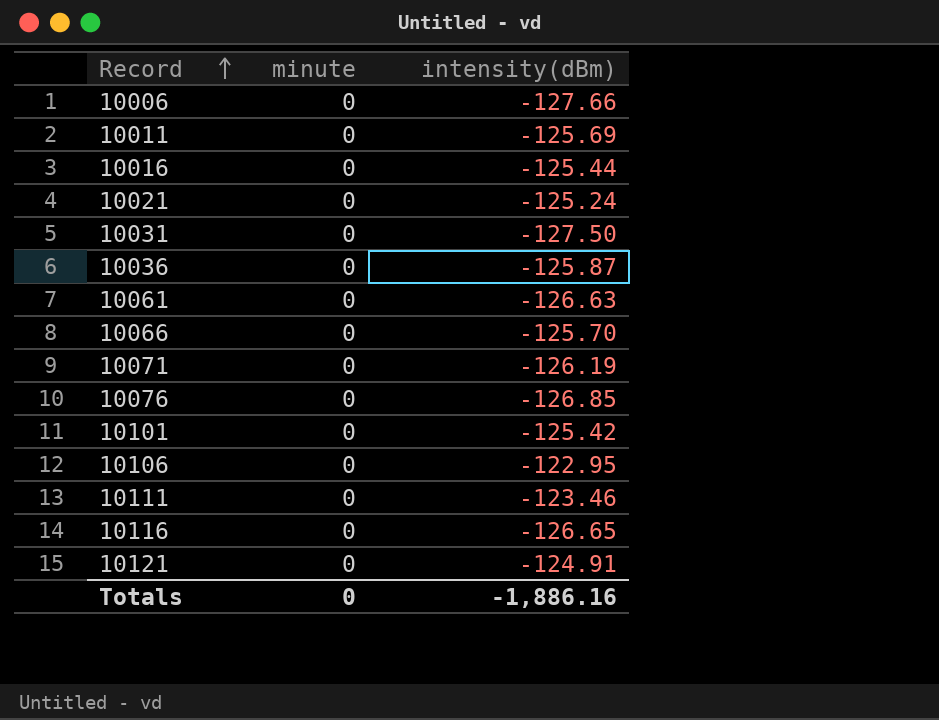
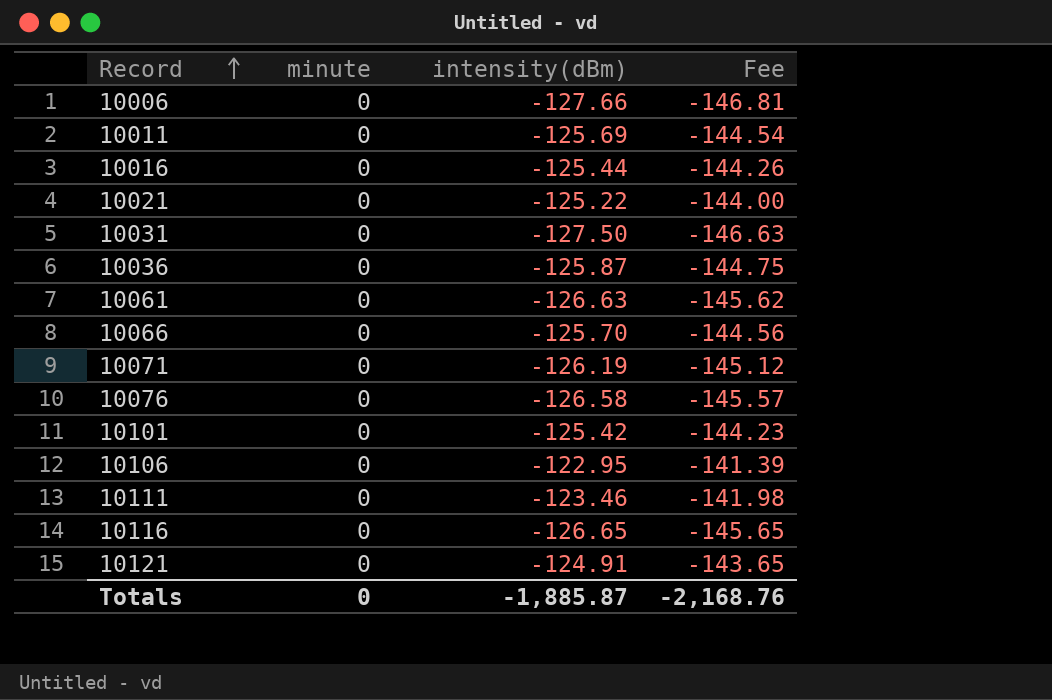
column Fee | formula: none -> [intensity(dBm)] * 1.15
10021 | intensity(dBm): -125.24 -> -125.22
10076 | intensity(dBm): -126.85 -> -126.58
Totals | intensity(dBm): -1,886.16 -> -1,885.87

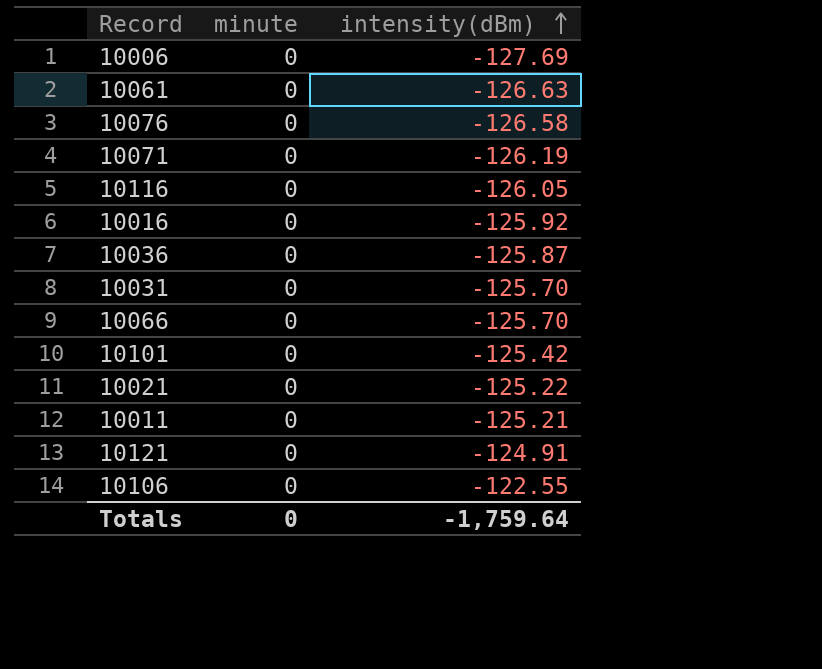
row order: Record ascending -> intensity(dBm) ascending
column Fee | formula: [intensity(dBm)] * 1.15 -> none
row 10111: 0 | -123.46 | -141.98 -> none
10006 | intensity(dBm): -127.66 -> -127.69
10116 | intensity(dBm): -126.65 -> -126.05
10016 | intensity(dBm): -125.44 -> -125.92
10031 | intensity(dBm): -127.50 -> -125.70
10011 | intensity(dBm): -125.69 -> -125.21
10106 | intensity(dBm): -122.95 -> -122.55
Totals | intensity(dBm): -1,885.87 -> -1,759.64

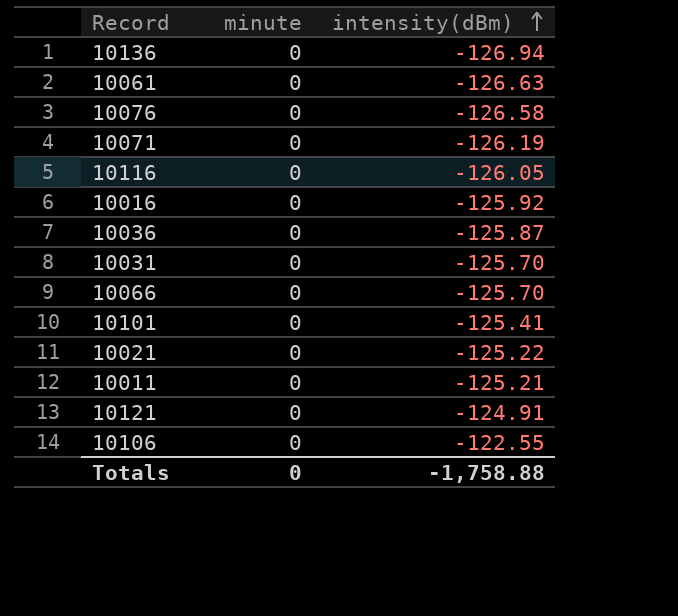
row 10006: 0 | -127.69 -> none
row 10136: none -> 0 | -126.94
10101 | intensity(dBm): -125.42 -> -125.41
Totals | intensity(dBm): -1,759.64 -> -1,758.88

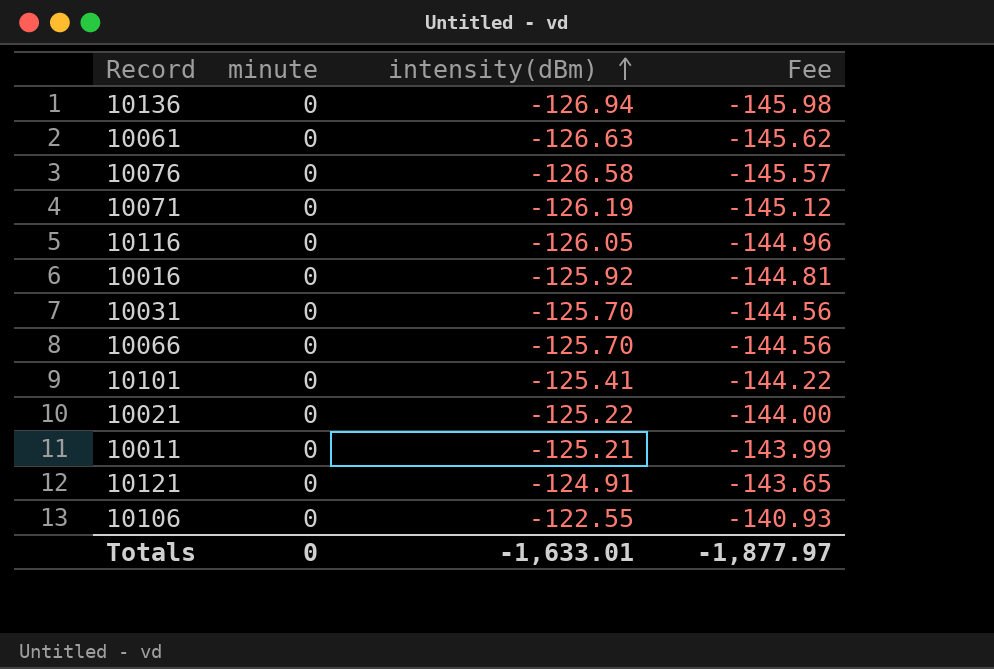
column Fee | formula: none -> [intensity(dBm)] * 1.15
row 10036: 0 | -125.87 -> none
Totals | intensity(dBm): -1,758.88 -> -1,633.01

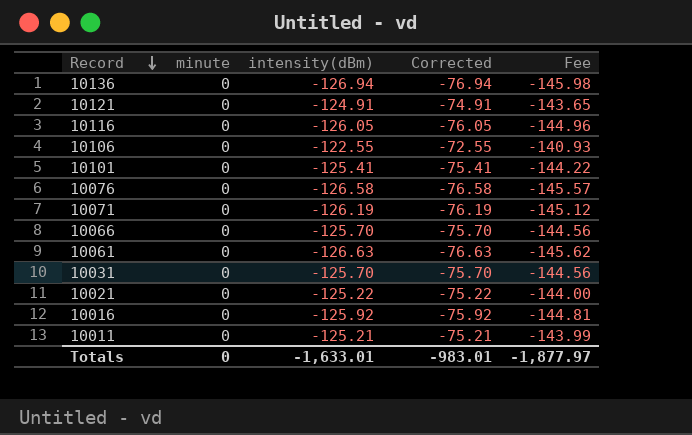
row order: intensity(dBm) ascending -> Record descending
column Corrected | formula: none -> [intensity(dBm)] + 50

